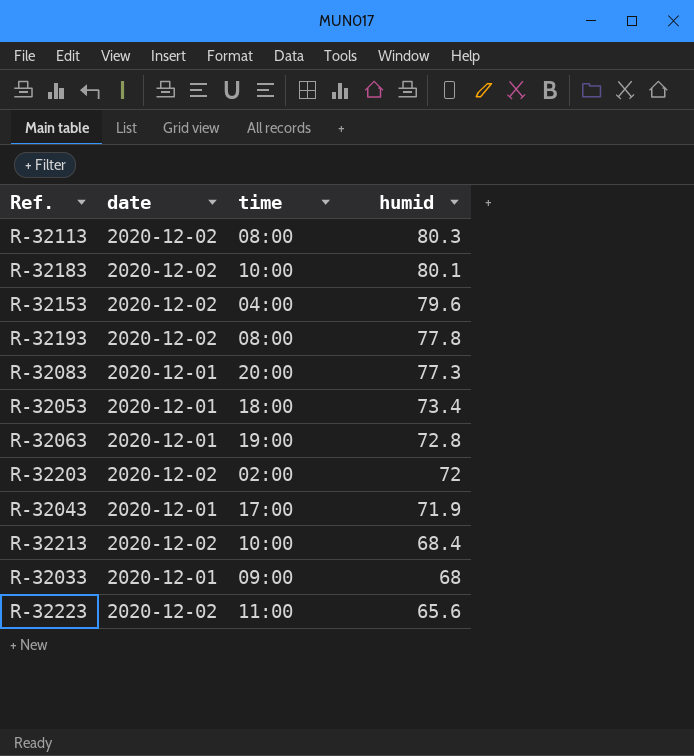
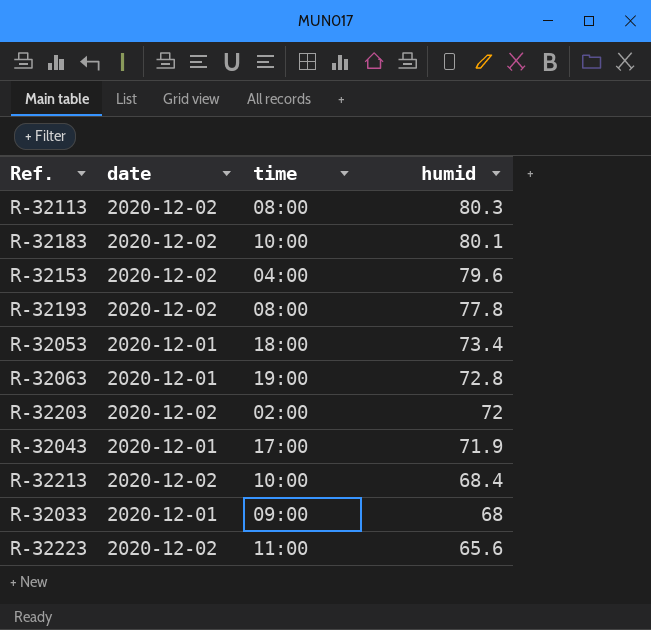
row R-32083: 2020-12-01 | 20:00 | 77.3 -> none

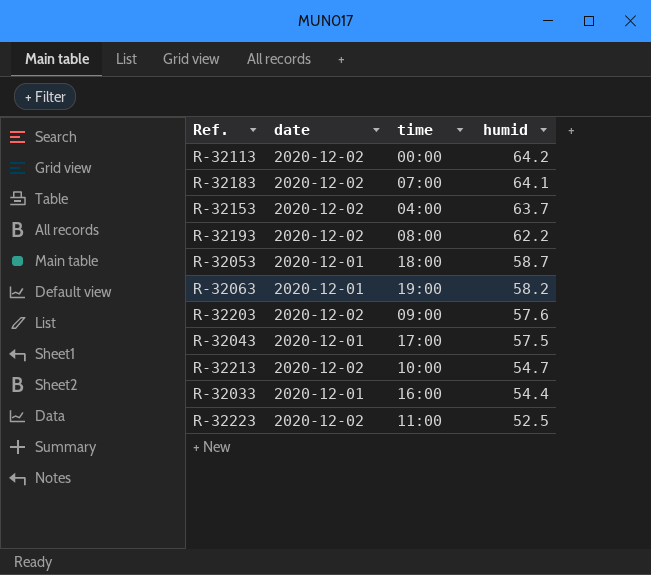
R-32113 | time: 08:00 -> 00:00
R-32113 | humid: 80.3 -> 64.2
R-32183 | time: 10:00 -> 07:00
R-32183 | humid: 80.1 -> 64.1
R-32153 | humid: 79.6 -> 63.7
R-32193 | humid: 77.8 -> 62.2
R-32053 | humid: 73.4 -> 58.7
R-32063 | humid: 72.8 -> 58.2
R-32203 | time: 02:00 -> 09:00
R-32203 | humid: 72 -> 57.6
R-32043 | humid: 71.9 -> 57.5
R-32213 | humid: 68.4 -> 54.7
R-32033 | time: 09:00 -> 16:00
R-32033 | humid: 68 -> 54.4
R-32223 | humid: 65.6 -> 52.5

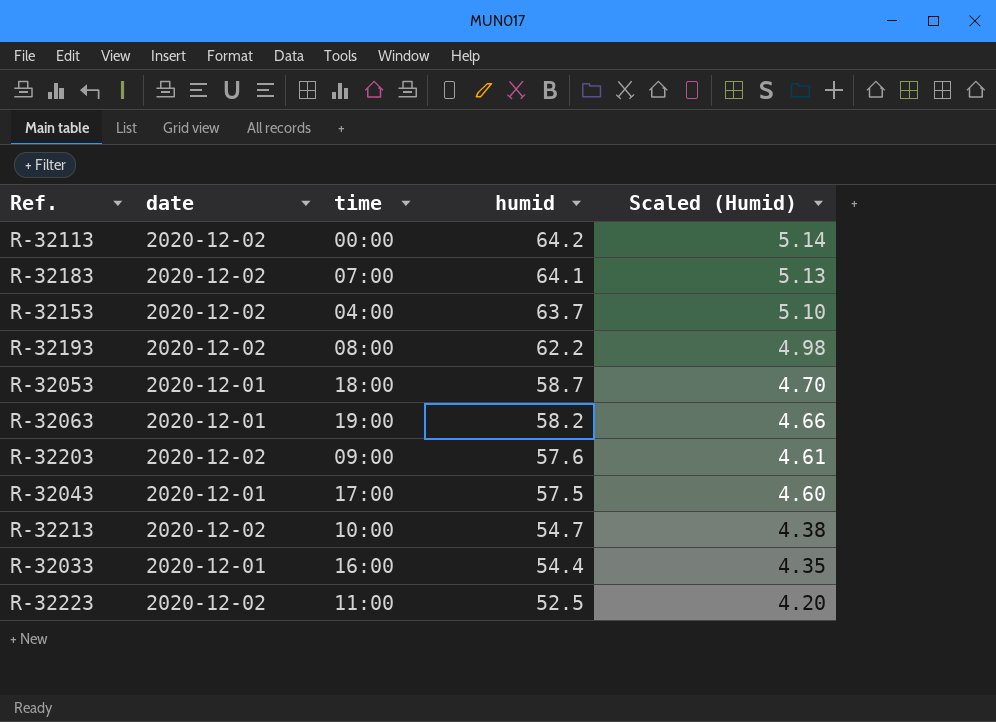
column Scaled (Humid) | formula: none -> [humid] * 0.08

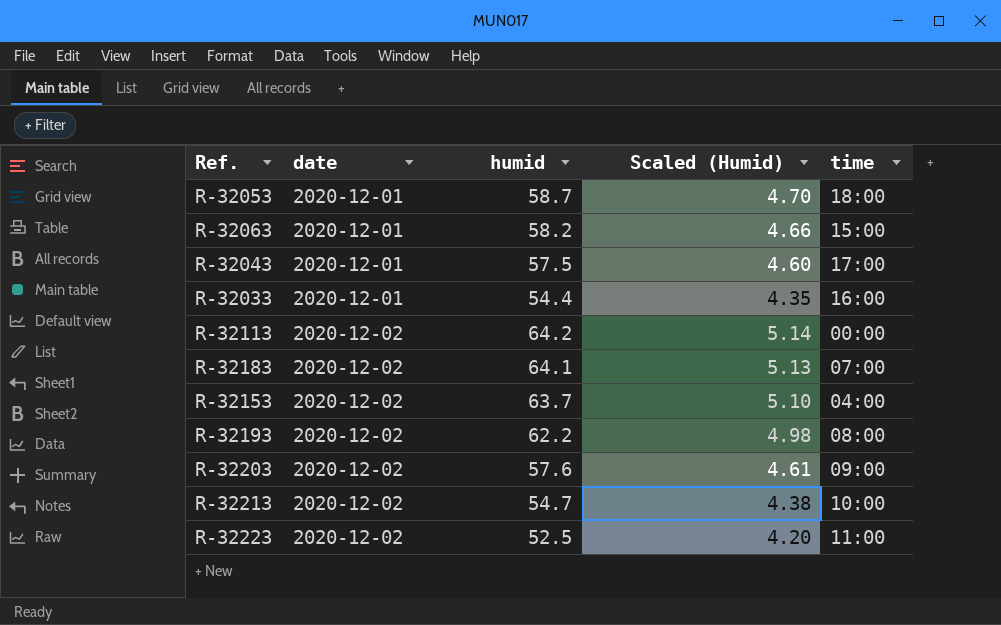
row order: humid descending -> date ascending
column time | position: 3 -> 5
R-32063 | time: 19:00 -> 15:00

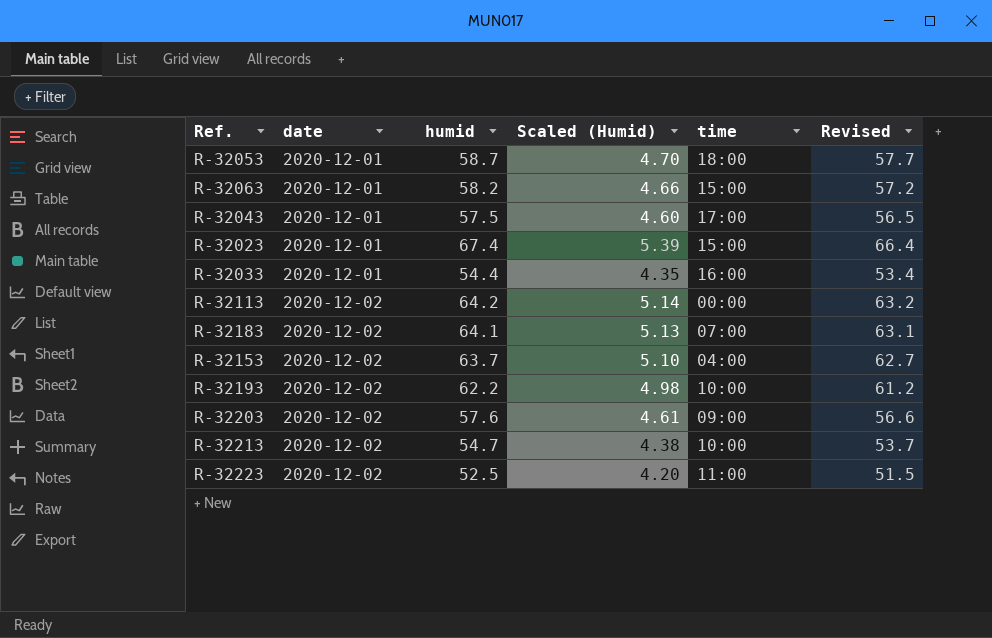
column Revised | formula: none -> [humid] - 1
row R-32023: none -> 2020-12-01 | 67.4 | 5.39 | 15:00 | 66.4
R-32193 | time: 08:00 -> 10:00

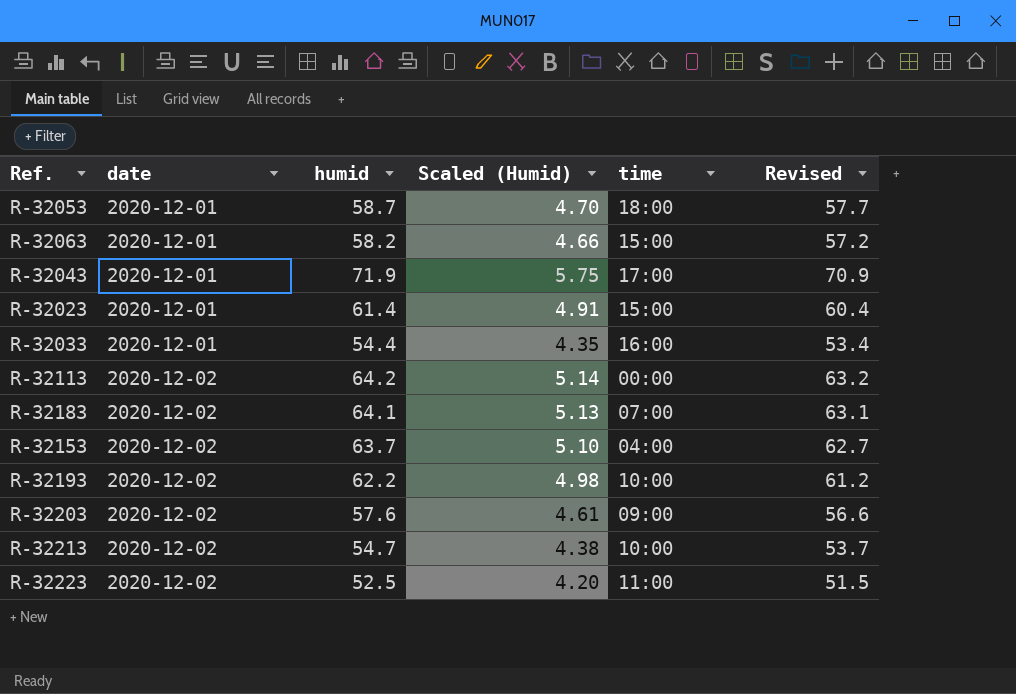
R-32043 | humid: 57.5 -> 71.9
R-32043 | Scaled (Humid): 4.60 -> 5.75
R-32043 | Revised: 56.5 -> 70.9
R-32023 | humid: 67.4 -> 61.4
R-32023 | Scaled (Humid): 5.39 -> 4.91
R-32023 | Revised: 66.4 -> 60.4

